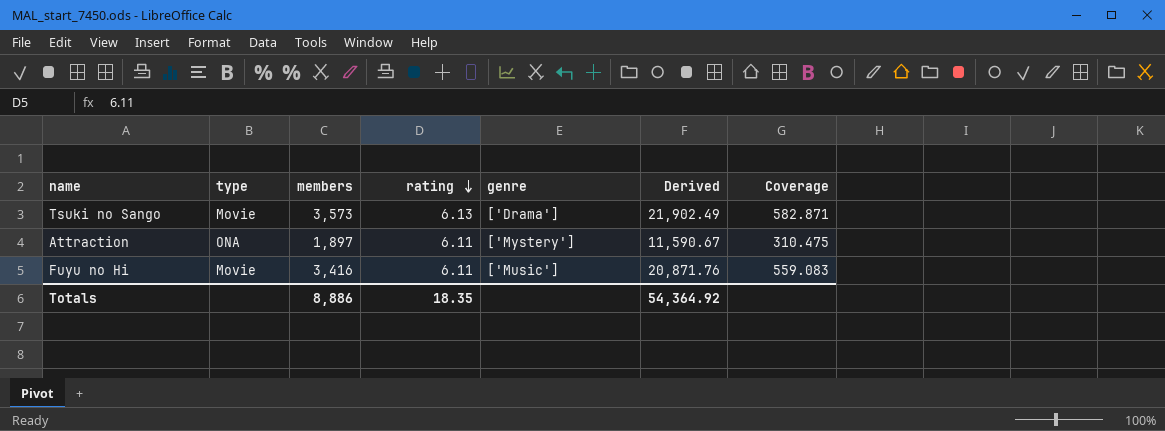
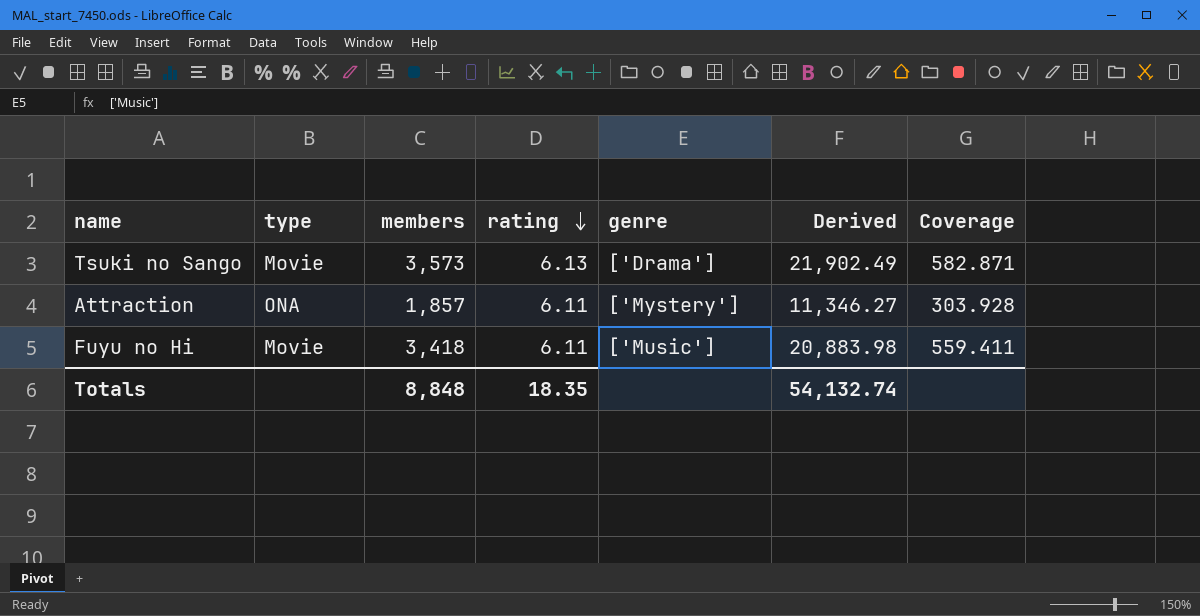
Attraction | members: 1,897 -> 1,857
Attraction | Derived: 11,590.67 -> 11,346.27
Attraction | Coverage: 310.475 -> 303.928
Fuyu no Hi | members: 3,416 -> 3,418
Fuyu no Hi | Derived: 20,871.76 -> 20,883.98
Fuyu no Hi | Coverage: 559.083 -> 559.411
Totals | members: 8,886 -> 8,848
Totals | Derived: 54,364.92 -> 54,132.74

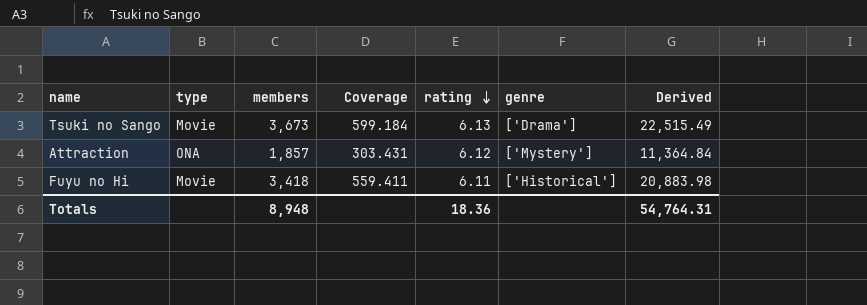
column Coverage | position: 7 -> 4
Tsuki no Sango | members: 3,573 -> 3,673
Tsuki no Sango | Coverage: 582.871 -> 599.184
Tsuki no Sango | Derived: 21,902.49 -> 22,515.49
Attraction | Coverage: 303.928 -> 303.431
Attraction | rating: 6.11 -> 6.12
Attraction | Derived: 11,346.27 -> 11,364.84
Fuyu no Hi | genre: ['Music'] -> ['Historical']
Totals | members: 8,848 -> 8,948
Totals | rating: 18.35 -> 18.36
Totals | Derived: 54,132.74 -> 54,764.31

